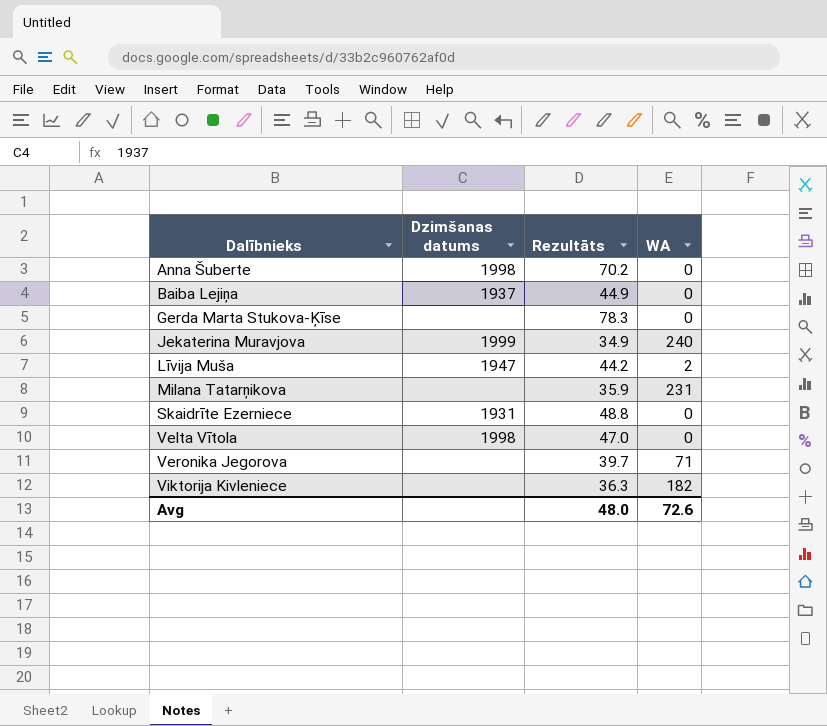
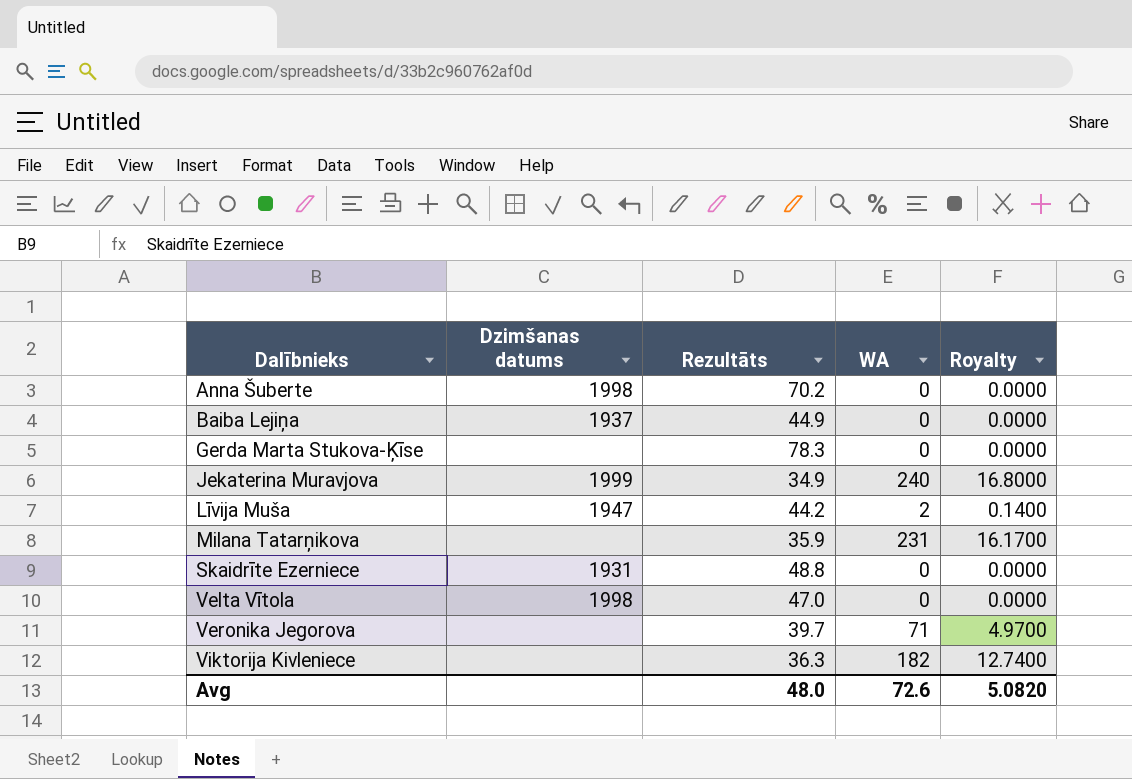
column Royalty | formula: none -> [WA] * 0.07

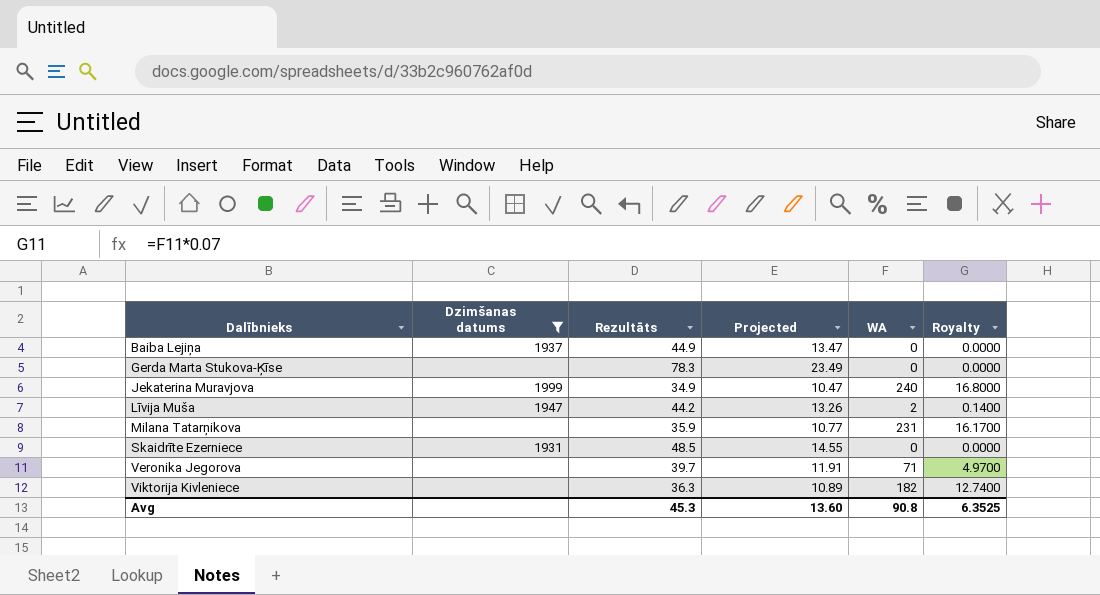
filter: none -> Dzimšanas datums != 1998
column Projected | formula: none -> [Rezultāts] * 0.3
Skaidrīte Ezerniece | Rezultāts: 48.8 -> 48.5
Avg | Rezultāts: 48.0 -> 45.3
Avg | WA: 72.6 -> 90.8
Avg | Royalty: 5.0820 -> 6.3525

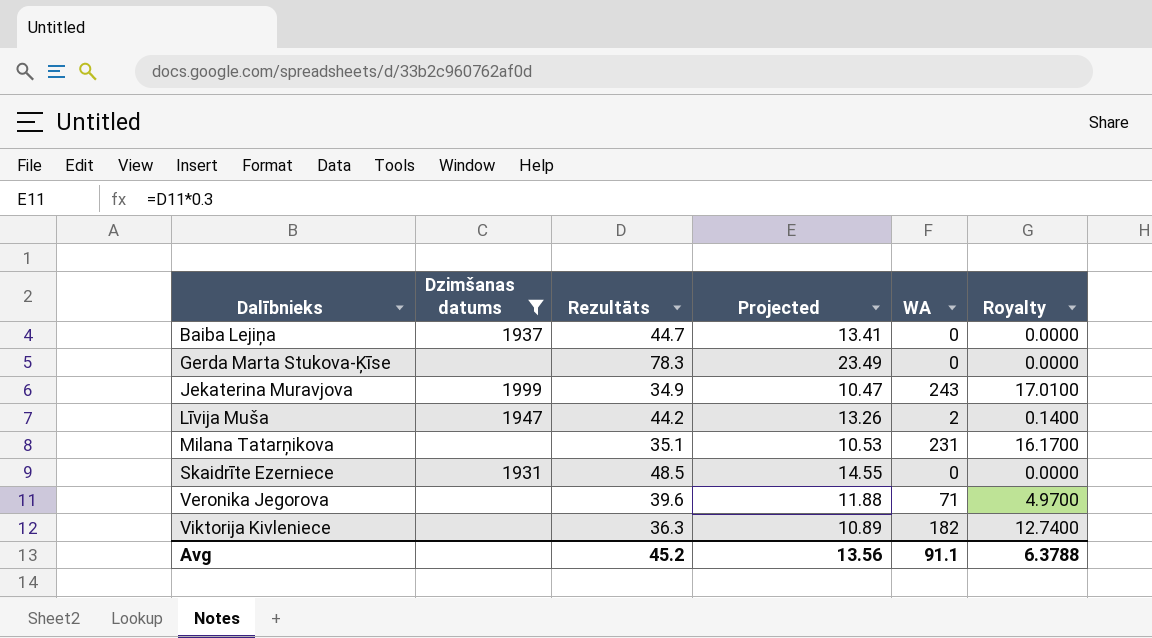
Baiba Lejiņa | Rezultāts: 44.9 -> 44.7
Baiba Lejiņa | Projected: 13.47 -> 13.41
Jekaterina Muravjova | WA: 240 -> 243
Jekaterina Muravjova | Royalty: 16.8000 -> 17.0100
Milana Tatarņikova | Rezultāts: 35.9 -> 35.1
Milana Tatarņikova | Projected: 10.77 -> 10.53
Veronika Jegorova | Rezultāts: 39.7 -> 39.6
Veronika Jegorova | Projected: 11.91 -> 11.88
Avg | Rezultāts: 45.3 -> 45.2
Avg | Projected: 13.60 -> 13.56
Avg | WA: 90.8 -> 91.1
Avg | Royalty: 6.3525 -> 6.3788

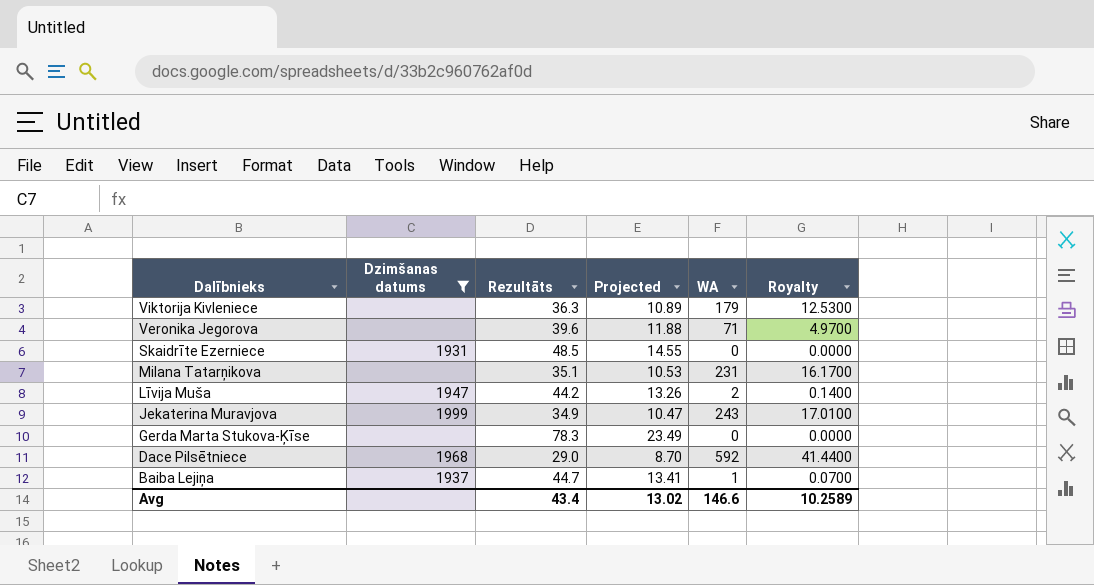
row order: Dalībnieks ascending -> Dalībnieks descending
Viktorija Kivleniece | WA: 182 -> 179
Viktorija Kivleniece | Royalty: 12.7400 -> 12.5300
row Dace Pilsētniece: none -> 1968 | 29.0 | 8.70 | 592 | 41.4400
Baiba Lejiņa | WA: 0 -> 1
Baiba Lejiņa | Royalty: 0.0000 -> 0.0700
Avg | Rezultāts: 45.2 -> 43.4
Avg | Projected: 13.56 -> 13.02
Avg | WA: 91.1 -> 146.6
Avg | Royalty: 6.3788 -> 10.2589

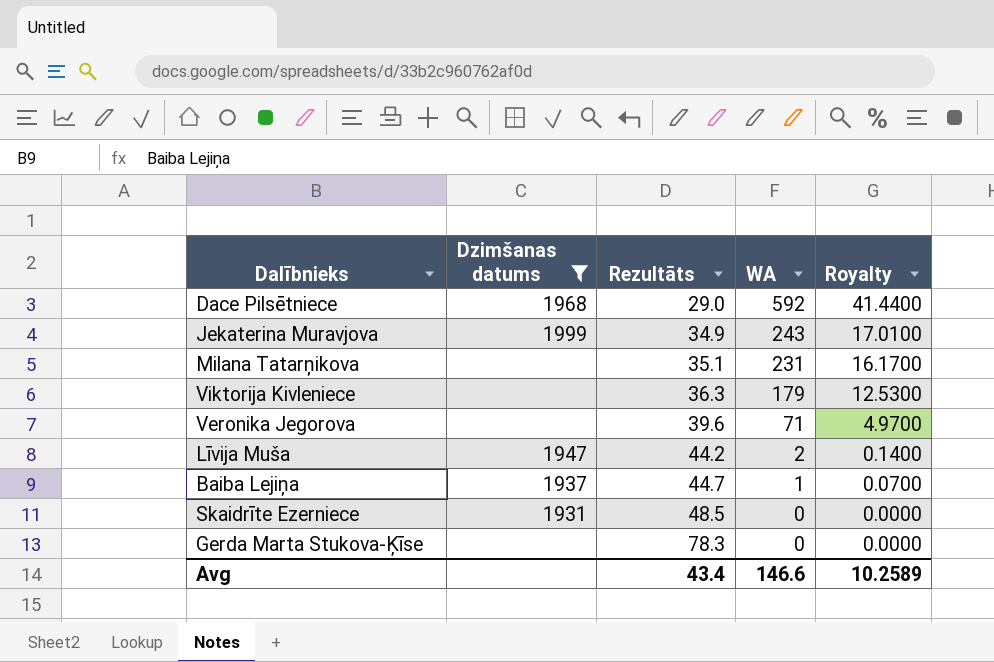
row order: Dalībnieks descending -> Rezultāts ascending
column Projected | formula: [Rezultāts] * 0.3 -> none

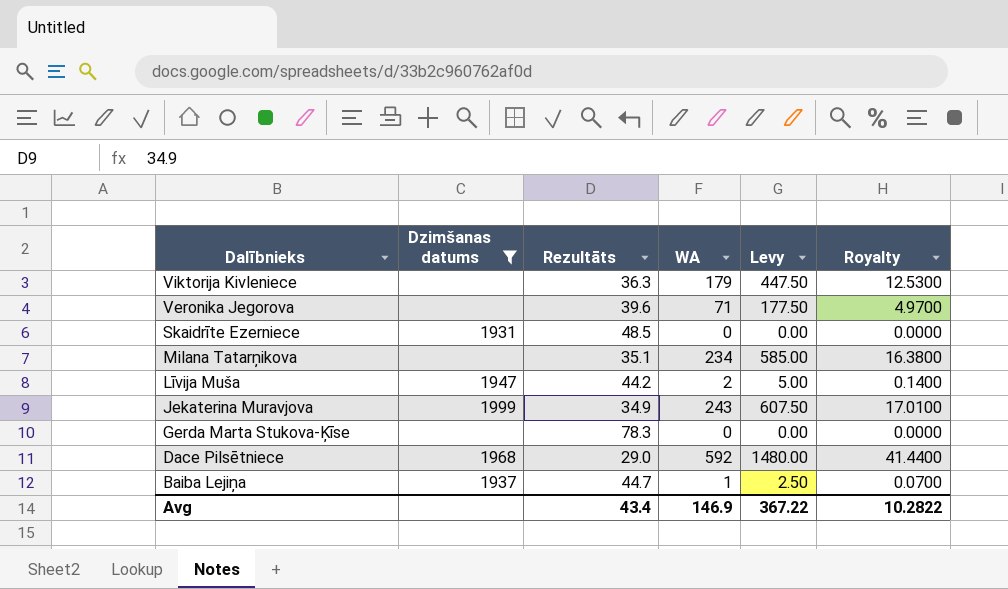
row order: Rezultāts ascending -> Dalībnieks descending
column Levy | formula: none -> [WA] * 2.5
Milana Tatarņikova | WA: 231 -> 234
Milana Tatarņikova | Royalty: 16.1700 -> 16.3800
Avg | WA: 146.6 -> 146.9
Avg | Royalty: 10.2589 -> 10.2822

